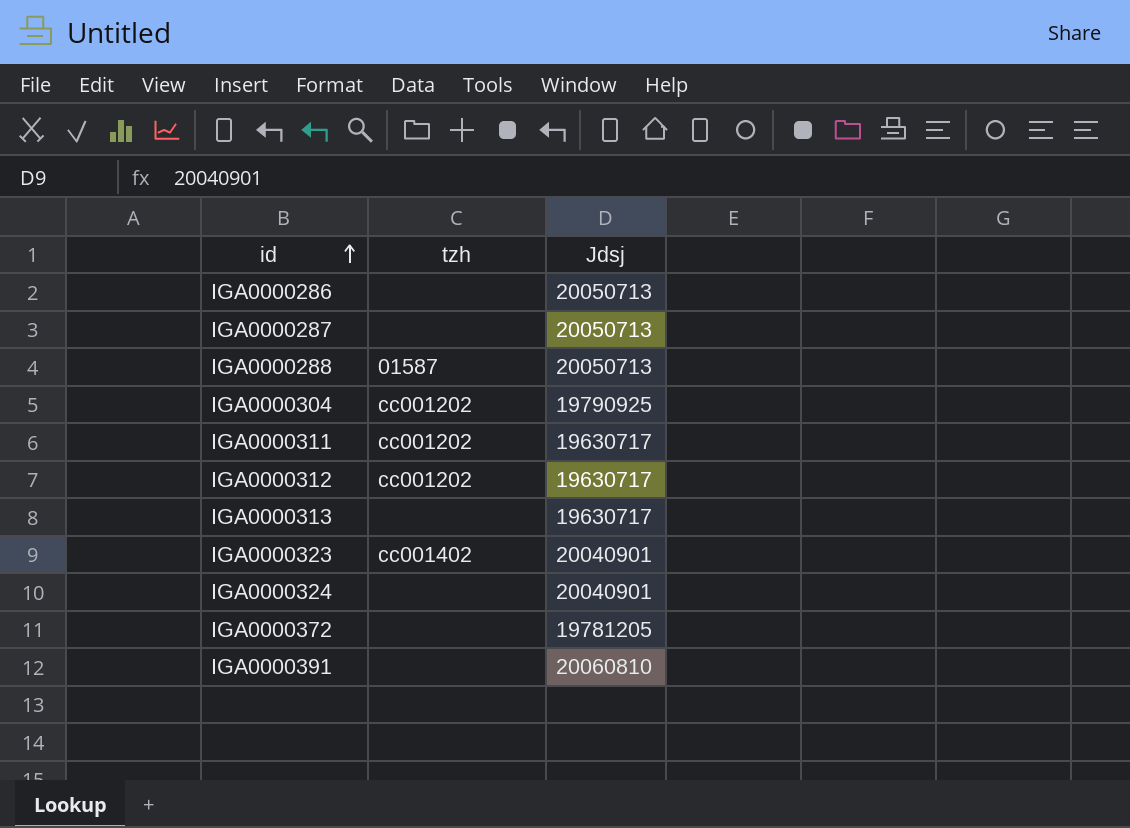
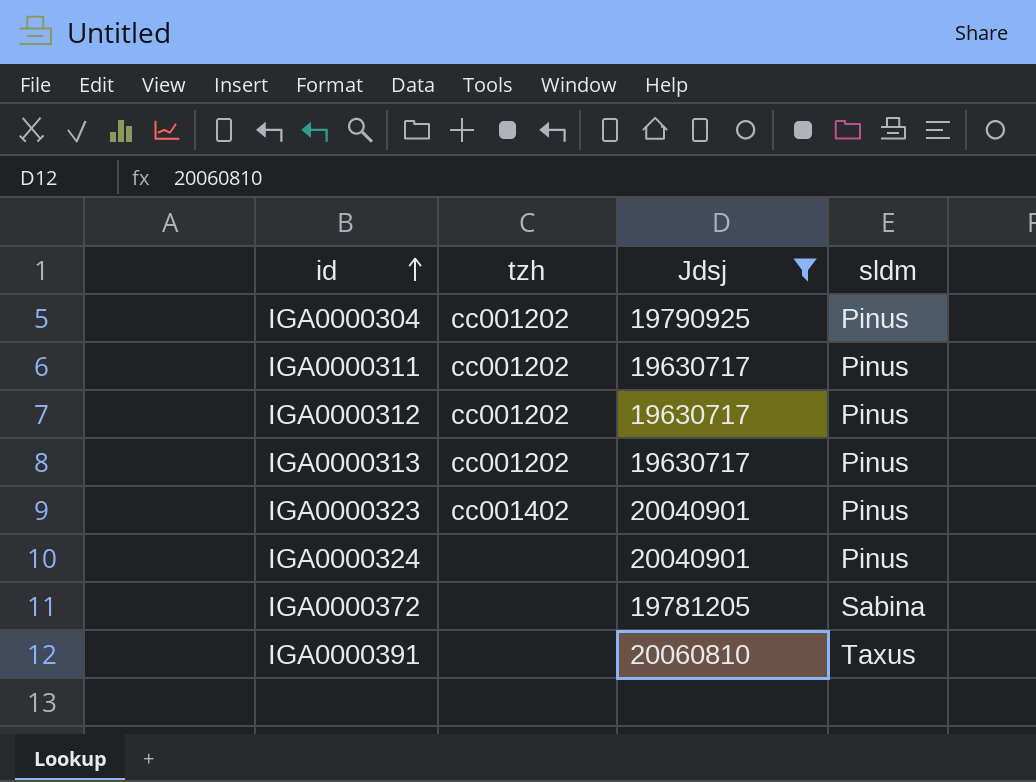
filter: none -> Jdsj != 20050713
column sldm | position: none -> 4
IGA0000313 | tzh: none -> cc001202

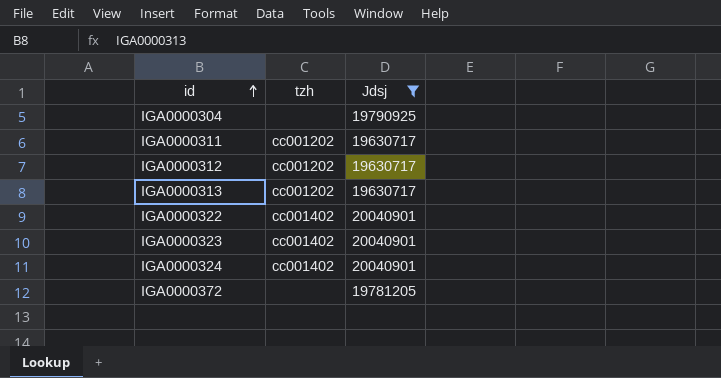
column sldm | position: 4 -> none
row IGA0000391: none | 20060810 | Taxus -> none
IGA0000304 | tzh: cc001202 -> none
row IGA0000322: none -> cc001402 | 20040901
IGA0000324 | tzh: none -> cc001402

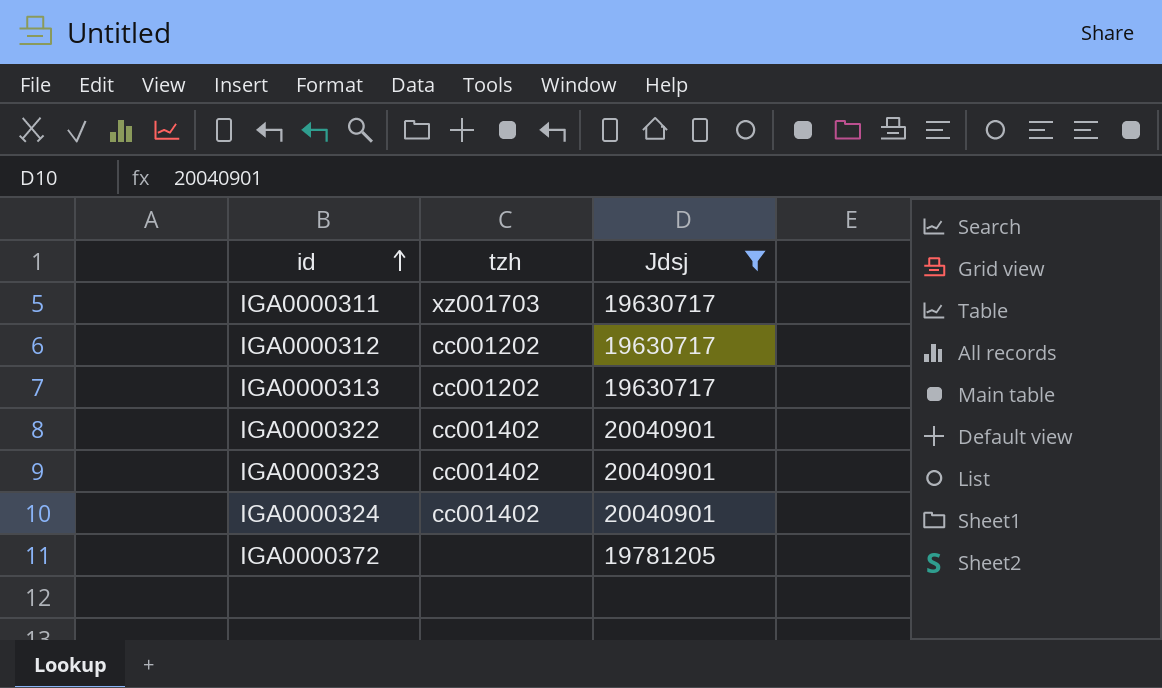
row IGA0000304: none | 19790925 -> none
IGA0000311 | tzh: cc001202 -> xz001703

